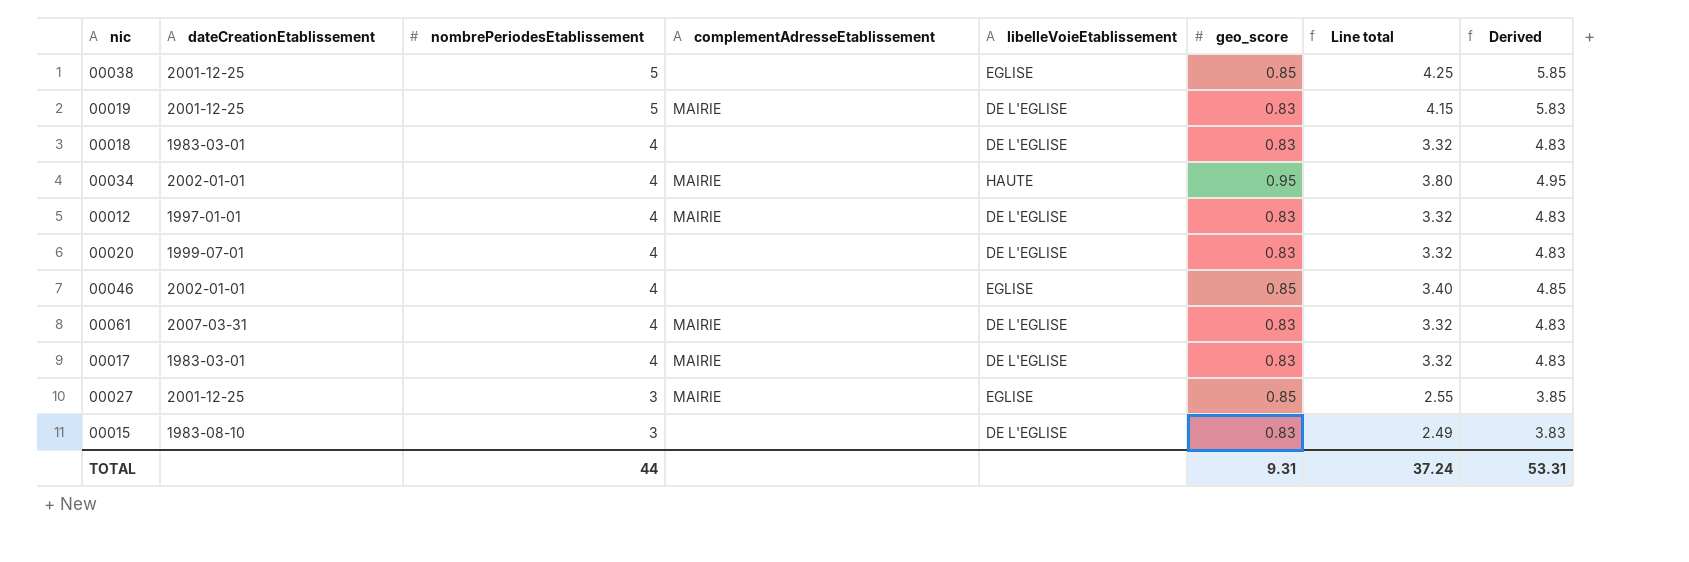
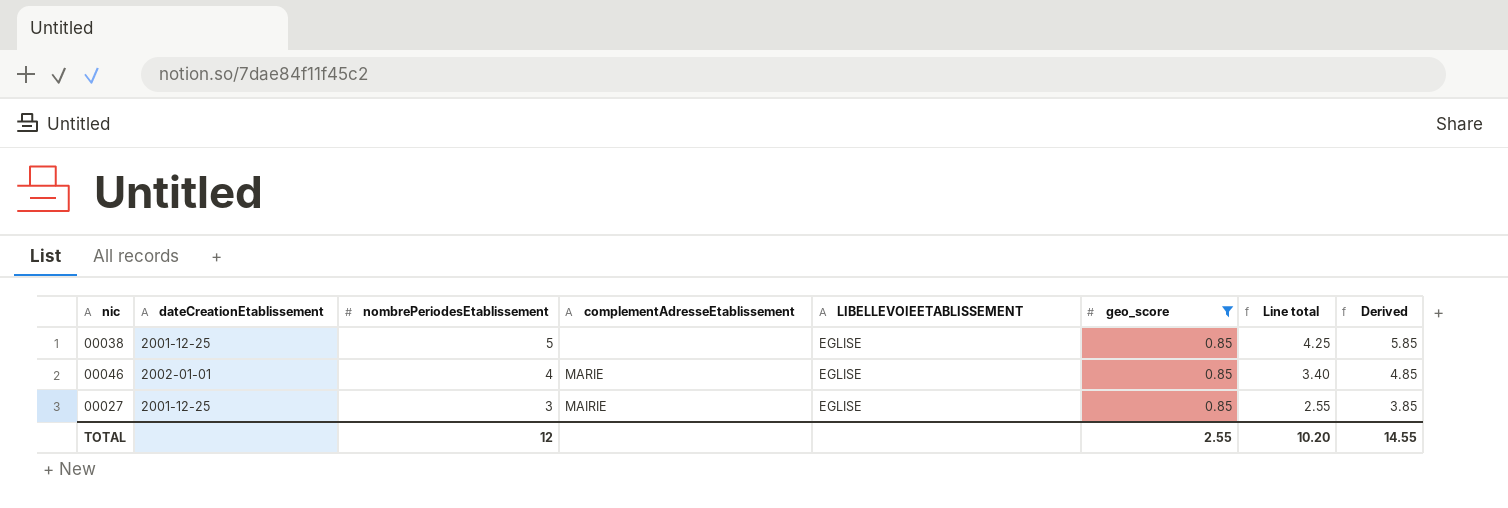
filter: none -> geo_score = 0.85
column name: libelleVoieEtablissement -> LIBELLEVOIEETABLISSEMENT
00046 | complementAdresseEtablissement: none -> MARIE
TOTAL | nombrePeriodesEtablissement: 44 -> 12
TOTAL | geo_score: 9.31 -> 2.55
TOTAL | Line total: 37.24 -> 10.20
TOTAL | Derived: 53.31 -> 14.55

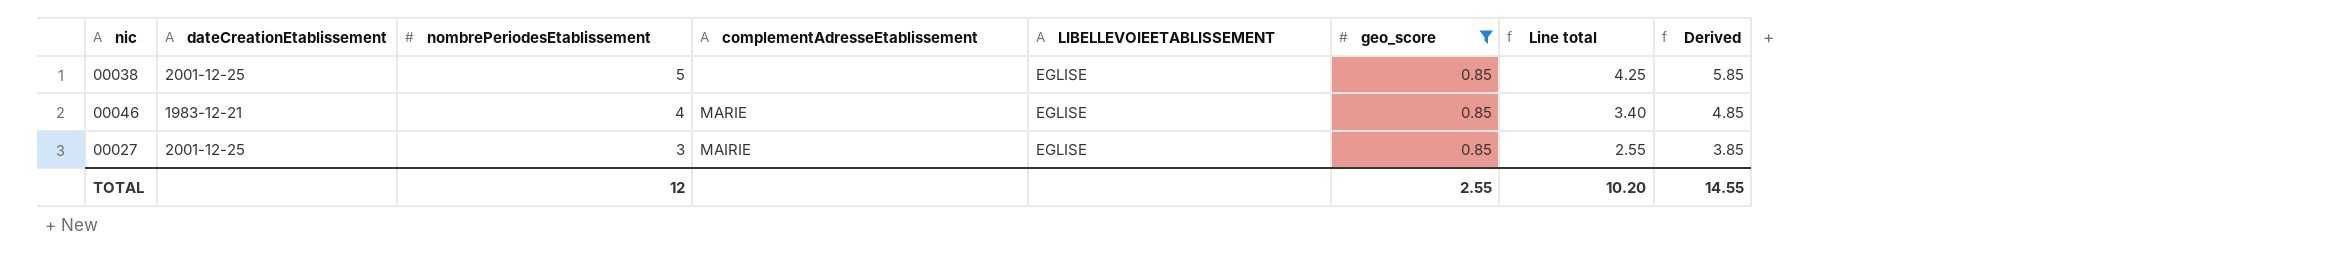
00046 | dateCreationEtablissement: 2002-01-01 -> 1983-12-21

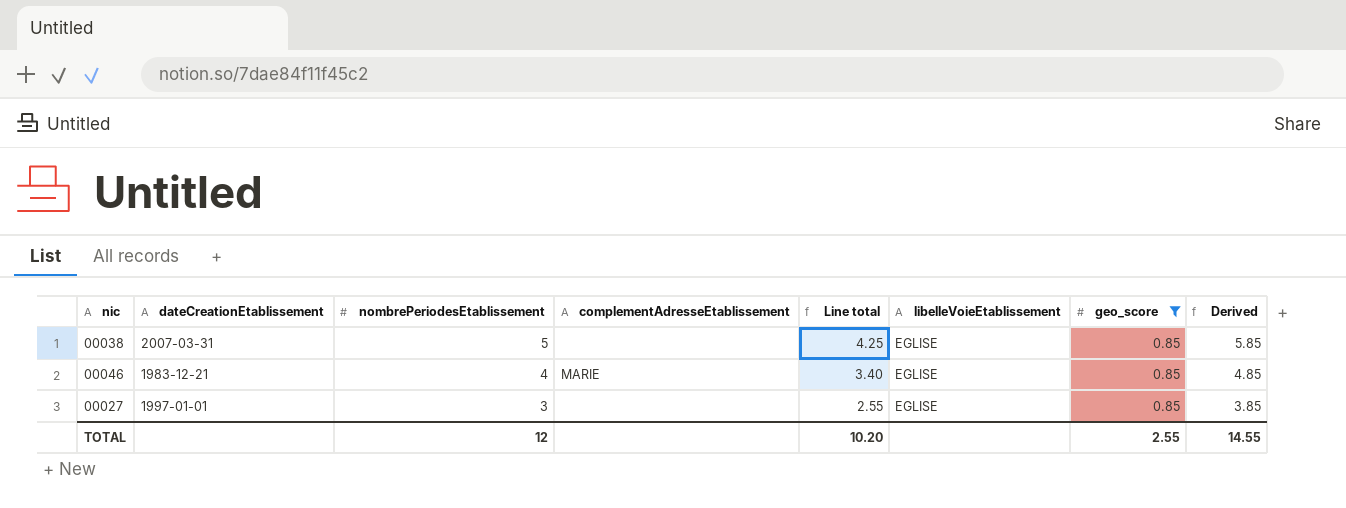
column Line total | position: 7 -> 5
column name: LIBELLEVOIEETABLISSEMENT -> libelleVoieEtablissement
00038 | dateCreationEtablissement: 2001-12-25 -> 2007-03-31
00027 | dateCreationEtablissement: 2001-12-25 -> 1997-01-01
00027 | complementAdresseEtablissement: MAIRIE -> none

